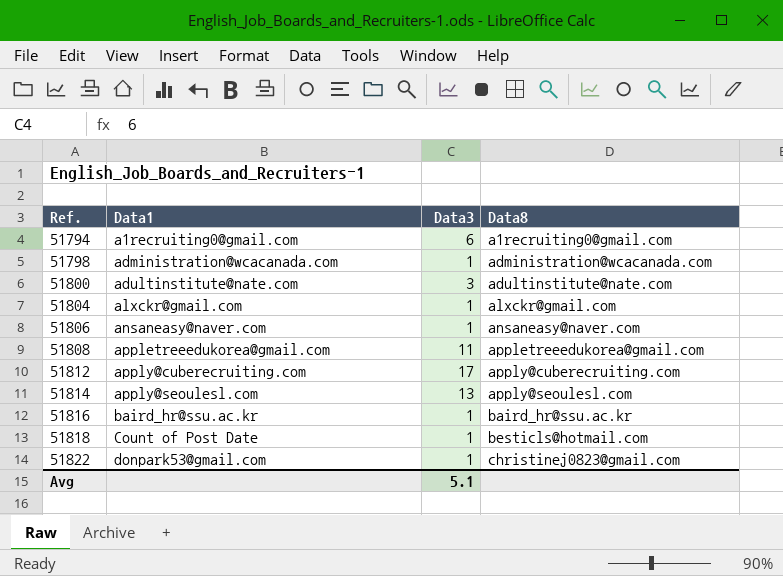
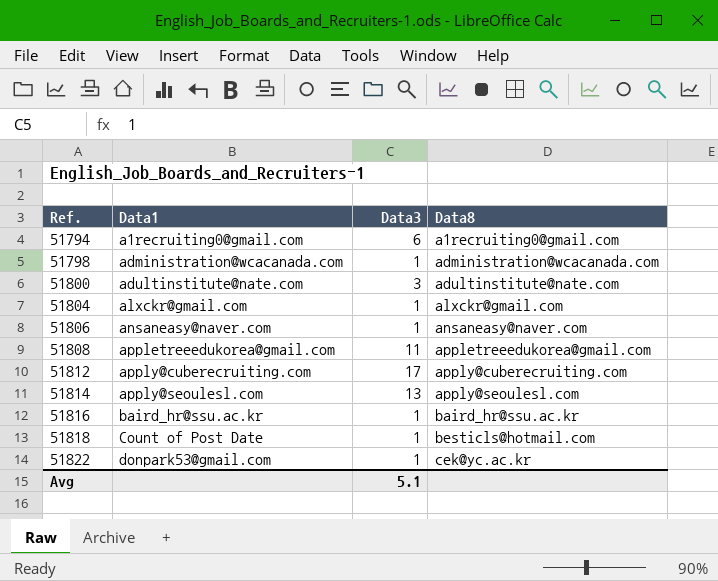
51822 | Data8: christinej0823@gmail.com -> cek@yc.ac.kr

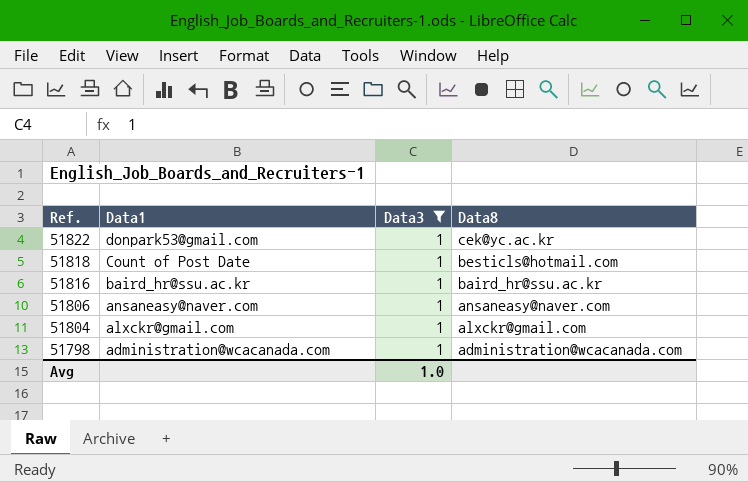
filter: none -> Data3 = 1
row order: Ref. ascending -> Ref. descending
Avg | Data3: 5.1 -> 1.0

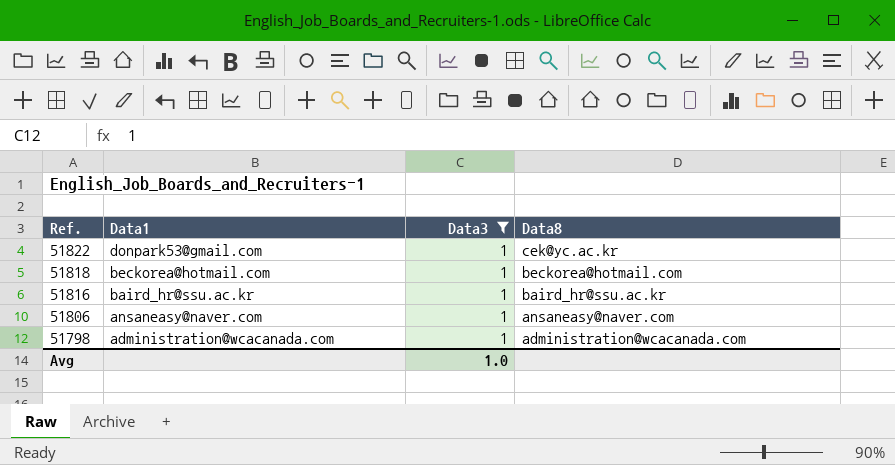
row 51804: alxckr@gmail.com | 1 | alxckr@gmail.com -> none
51818 | Data1: Count of Post Date -> beckorea@hotmail.com
51818 | Data8: besticls@hotmail.com -> beckorea@hotmail.com

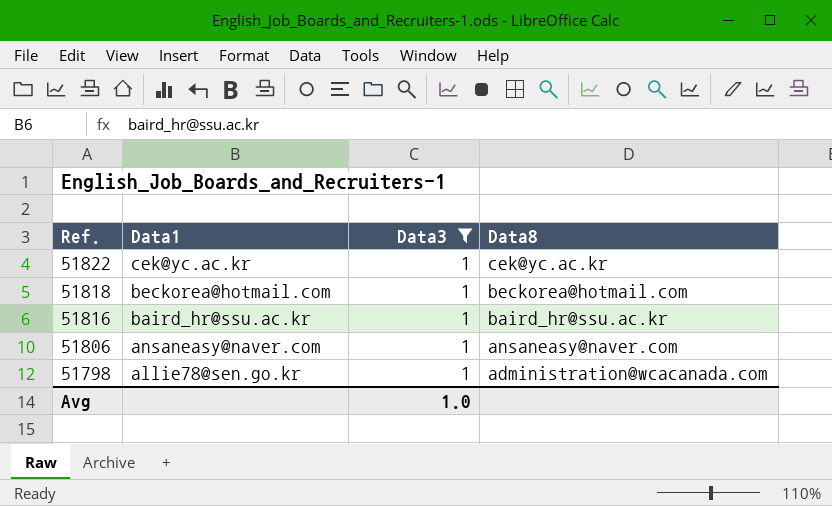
51822 | Data1: donpark53@gmail.com -> cek@yc.ac.kr
51798 | Data1: administration@wcacanada.com -> allie78@sen.go.kr

